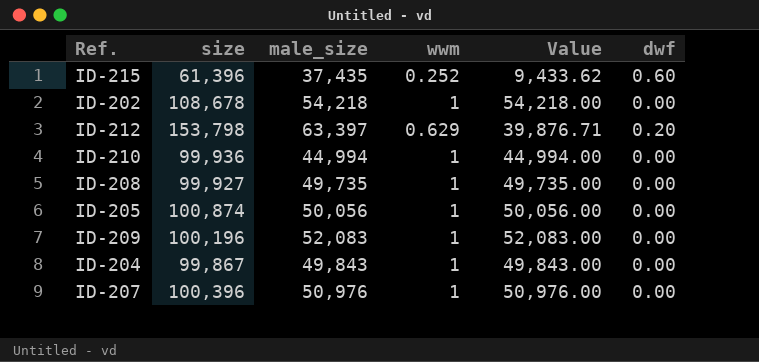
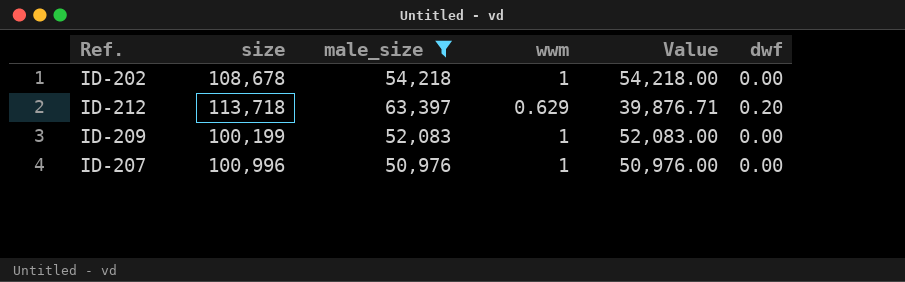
filter: none -> male_size >= 50,976
ID-212 | size: 153,798 -> 113,718
ID-209 | size: 100,196 -> 100,199
ID-207 | size: 100,396 -> 100,996

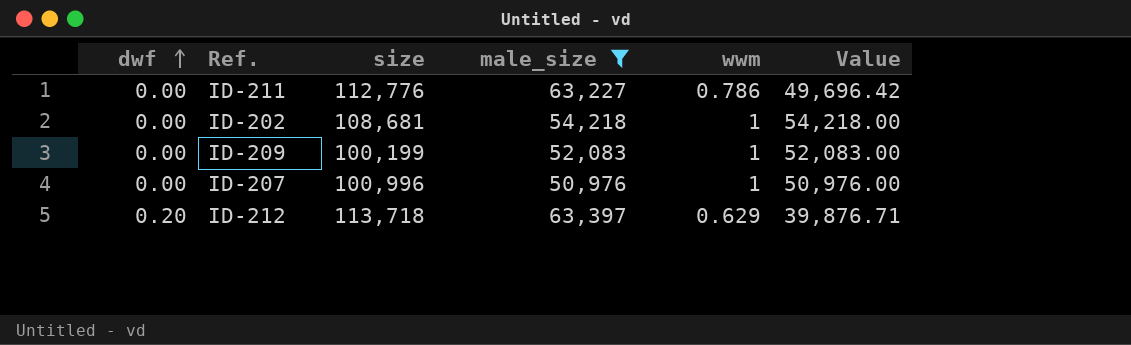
row order: none -> dwf ascending
column dwf | position: 6 -> 1
row ID-211: none -> 0.00 | 112,776 | 63,227 | 0.786 | 49,696.42
ID-202 | size: 108,678 -> 108,681

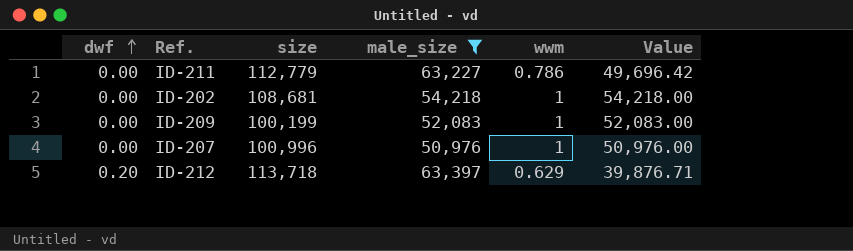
ID-211 | size: 112,776 -> 112,779

